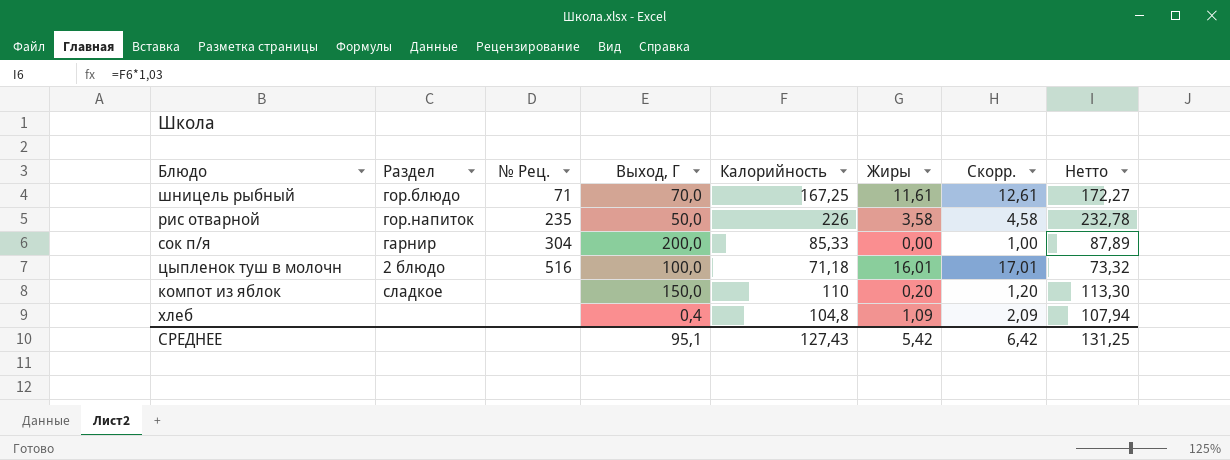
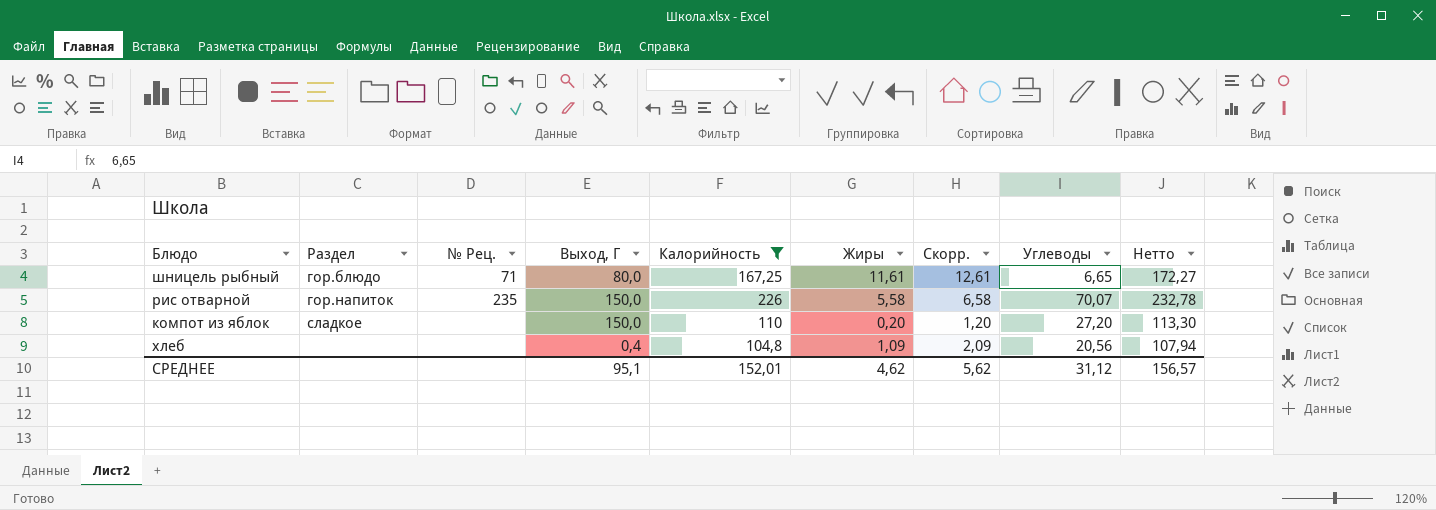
filter: none -> Калорийность >= 104,8
column Углеводы | position: none -> 8
шницель рыбный | Выход, Г: 70,0 -> 80,0
рис отварной | Выход, Г: 50,0 -> 150,0
рис отварной | Жиры: 3,58 -> 5,58
рис отварной | Скорр.: 4,58 -> 6,58
СРЕДНЕЕ | Калорийность: 127,43 -> 152,01
СРЕДНЕЕ | Жиры: 5,42 -> 4,62
СРЕДНЕЕ | Скорр.: 6,42 -> 5,62
СРЕДНЕЕ | Нетто: 131,25 -> 156,57

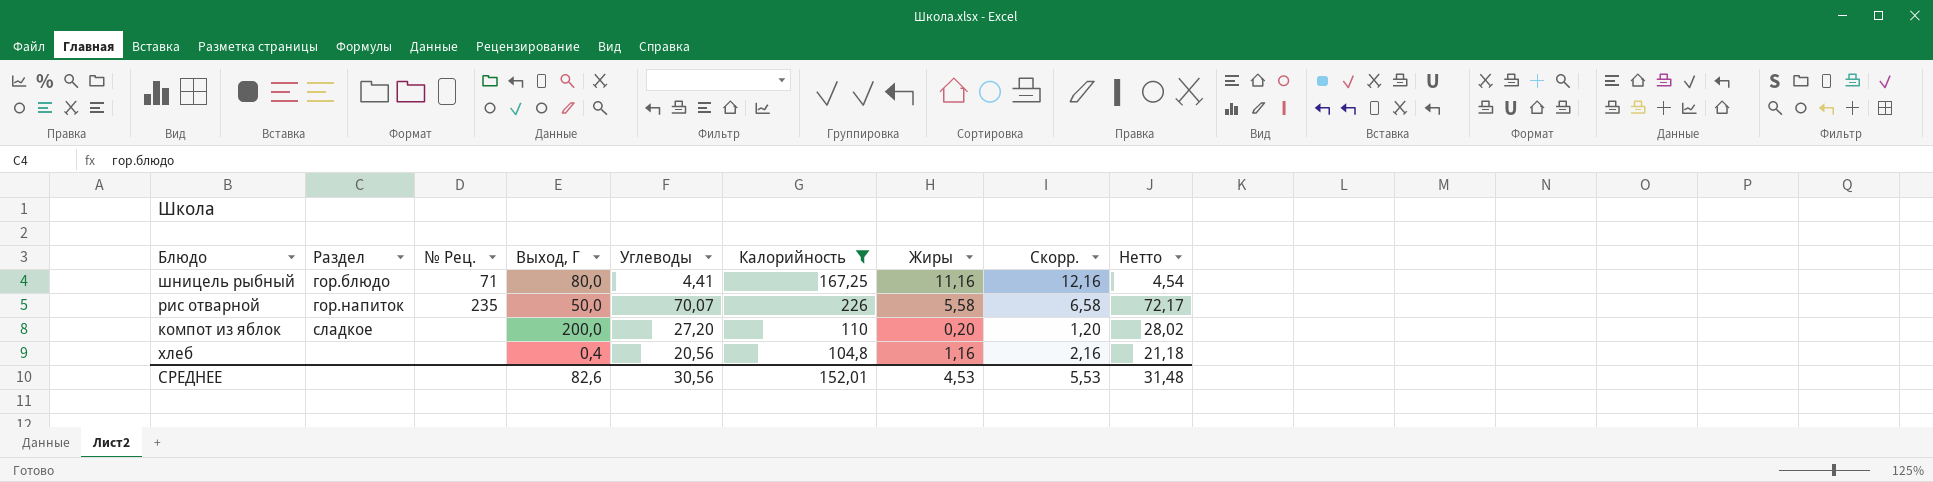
column Углеводы | position: 8 -> 5
column Нетто | formula: [Калорийность] * 1,03 -> [Углеводы] * 1,03
шницель рыбный | Углеводы: 6,65 -> 4,41
шницель рыбный | Жиры: 11,61 -> 11,16
шницель рыбный | Скорр.: 12,61 -> 12,16
рис отварной | Выход, Г: 150,0 -> 50,0
компот из яблок | Выход, Г: 150,0 -> 200,0
хлеб | Жиры: 1,09 -> 1,16
хлеб | Скорр.: 2,09 -> 2,16
СРЕДНЕЕ | Выход, Г: 95,1 -> 82,6
СРЕДНЕЕ | Углеводы: 31,12 -> 30,56
СРЕДНЕЕ | Жиры: 4,62 -> 4,53
СРЕДНЕЕ | Скорр.: 5,62 -> 5,53
СРЕДНЕЕ | Нетто: 156,57 -> 31,48

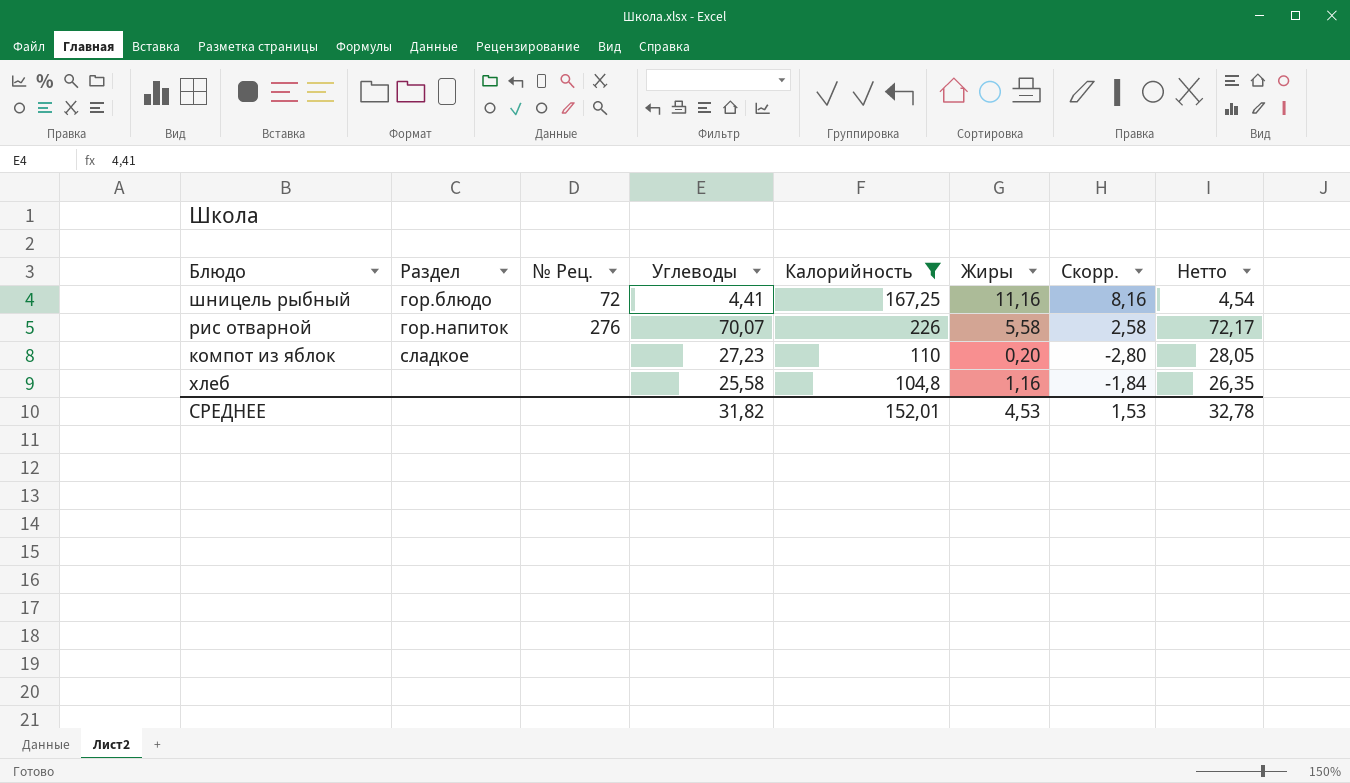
column Выход, Г | position: 4 -> none
column Скорр. | formula: [Жиры] + 1 -> [Жиры] - 3
шницель рыбный | № Рец.: 71 -> 72
рис отварной | № Рец.: 235 -> 276
компот из яблок | Углеводы: 27,20 -> 27,23
компот из яблок | Нетто: 28,02 -> 28,05
хлеб | Углеводы: 20,56 -> 25,58
хлеб | Нетто: 21,18 -> 26,35
СРЕДНЕЕ | Углеводы: 30,56 -> 31,82
СРЕДНЕЕ | Скорр.: 5,53 -> 1,53
СРЕДНЕЕ | Нетто: 31,48 -> 32,78

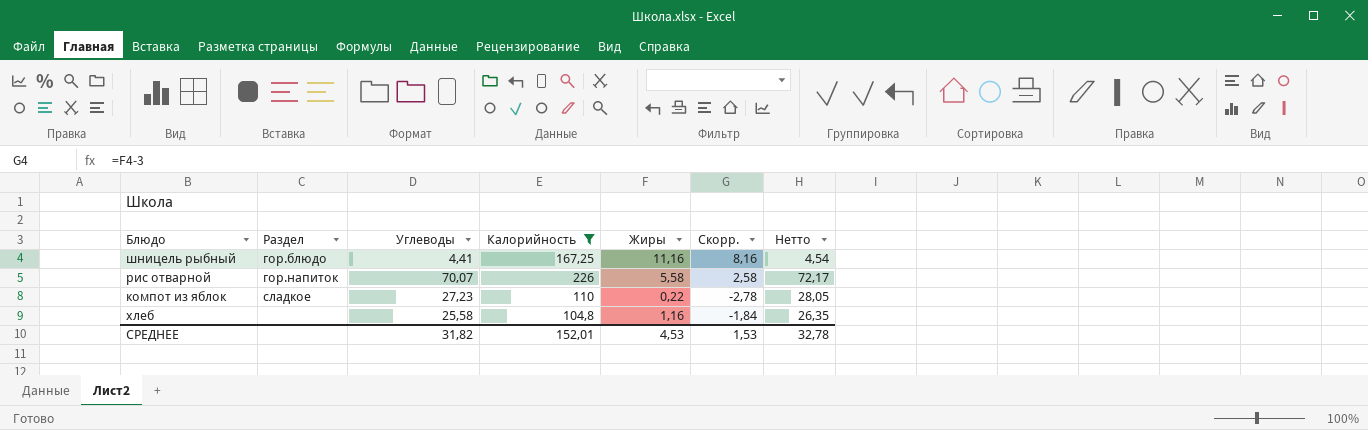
column № Рец. | position: 3 -> none
компот из яблок | Жиры: 0,20 -> 0,22
компот из яблок | Скорр.: -2,80 -> -2,78

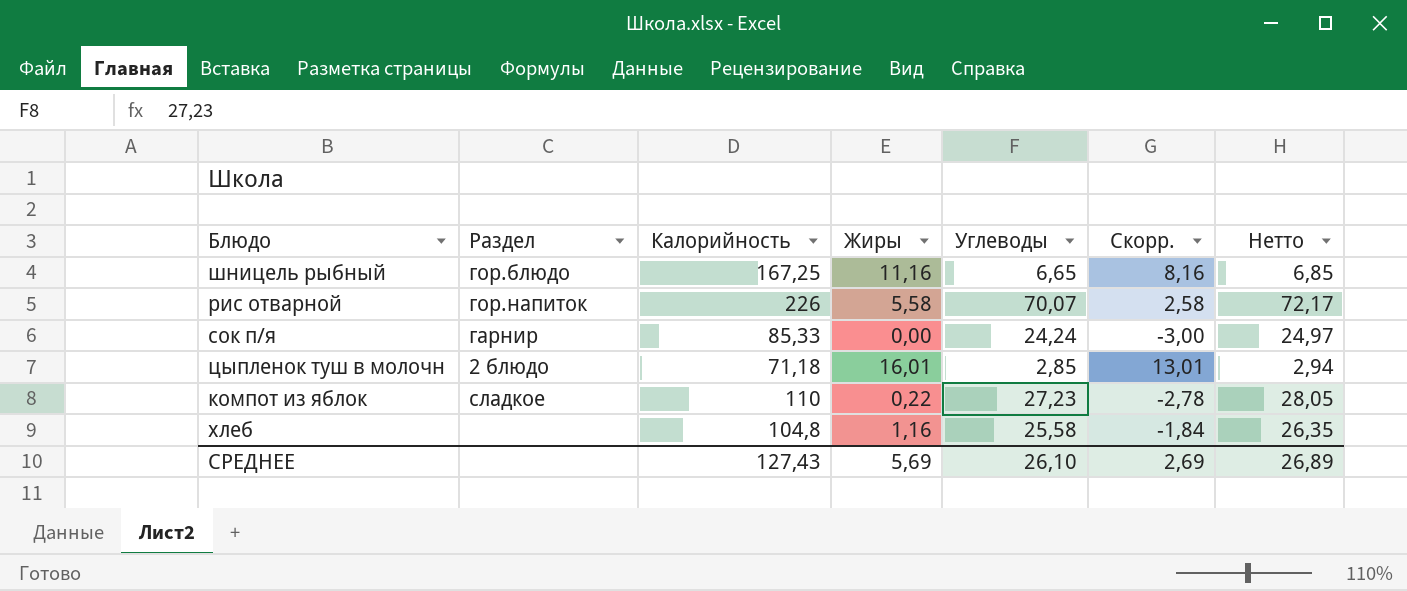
filter: Калорийность >= 104,8 -> none
column Углеводы | position: 3 -> 5
шницель рыбный | Углеводы: 4,41 -> 6,65
шницель рыбный | Нетто: 4,54 -> 6,85
СРЕДНЕЕ | Калорийность: 152,01 -> 127,43
СРЕДНЕЕ | Жиры: 4,53 -> 5,69
СРЕДНЕЕ | Углеводы: 31,82 -> 26,10
СРЕДНЕЕ | Скорр.: 1,53 -> 2,69
СРЕДНЕЕ | Нетто: 32,78 -> 26,89

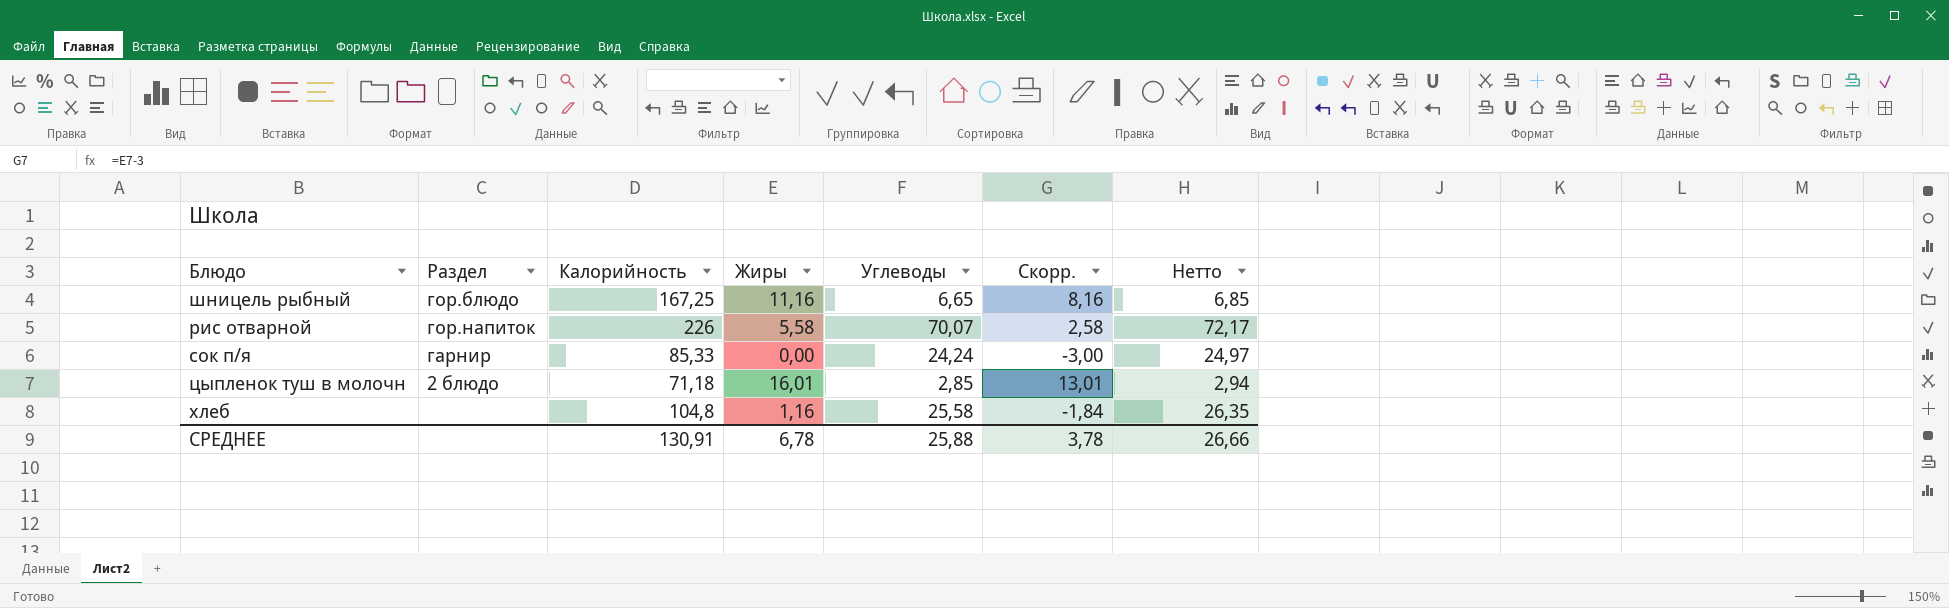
row компот из яблок: сладкое | 110 | 0,22 | 27,23 | -2,78 | 28,05 -> none
СРЕДНЕЕ | Калорийность: 127,43 -> 130,91
СРЕДНЕЕ | Жиры: 5,69 -> 6,78
СРЕДНЕЕ | Углеводы: 26,10 -> 25,88
СРЕДНЕЕ | Скорр.: 2,69 -> 3,78
СРЕДНЕЕ | Нетто: 26,89 -> 26,66

